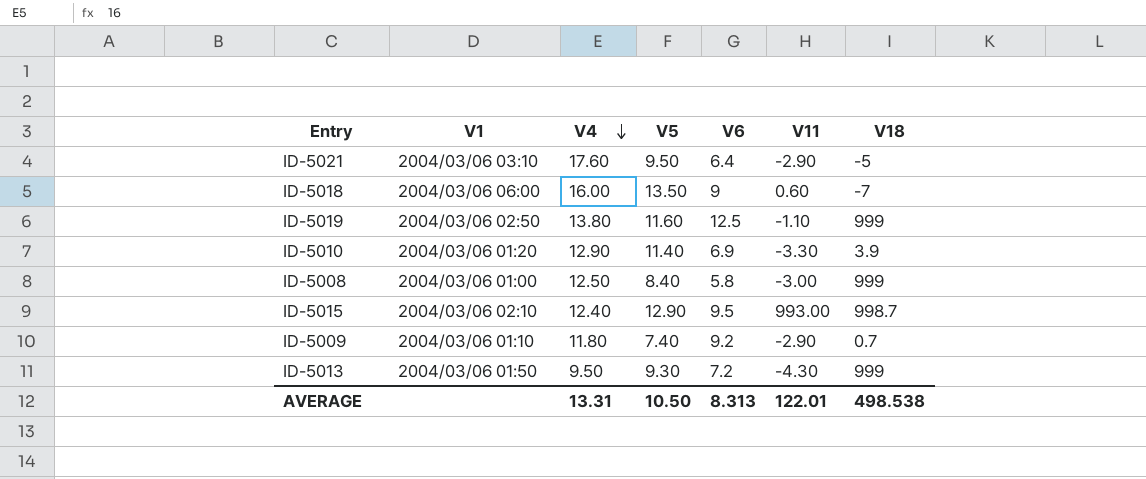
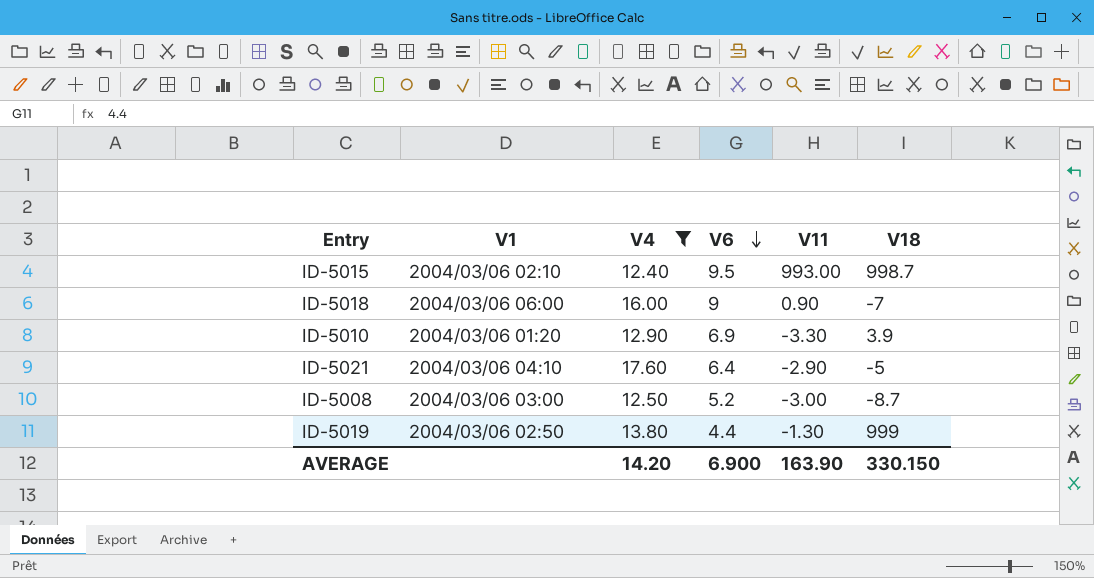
filter: none -> V4 >= 12.40
row order: V4 descending -> V6 descending
column V5 | position: 4 -> none
ID-5018 | V11: 0.60 -> 0.90
ID-5021 | V1: 2004/03/06 03:10 -> 2004/03/06 04:10
ID-5008 | V1: 2004/03/06 01:00 -> 2004/03/06 03:00
ID-5008 | V6: 5.8 -> 5.2
ID-5008 | V18: 999 -> -8.7
ID-5019 | V6: 12.5 -> 4.4
ID-5019 | V11: -1.10 -> -1.30
AVERAGE | V4: 13.31 -> 14.20
AVERAGE | V6: 8.313 -> 6.900
AVERAGE | V11: 122.01 -> 163.90
AVERAGE | V18: 498.538 -> 330.150

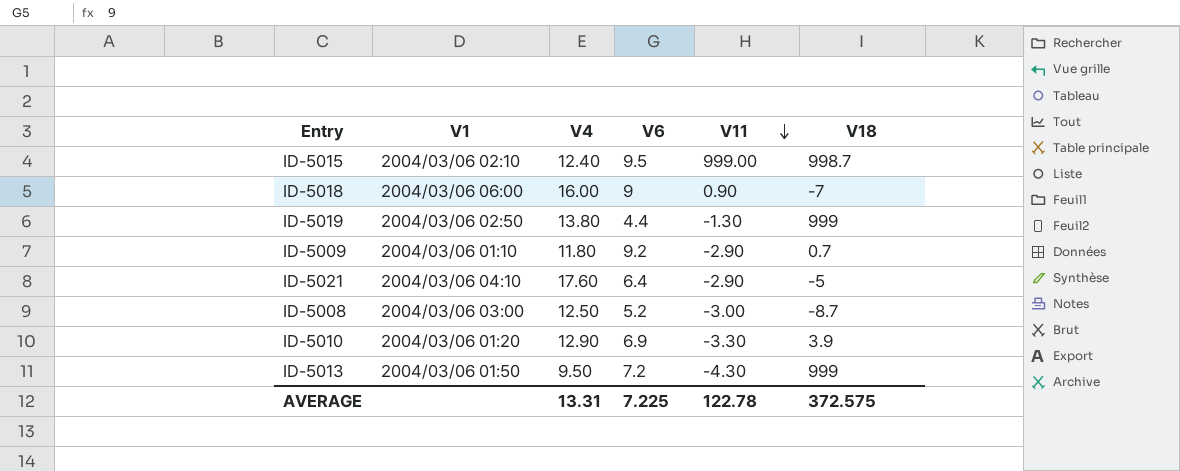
filter: V4 >= 12.40 -> none
row order: V6 descending -> V11 descending
ID-5015 | V11: 993.00 -> 999.00
AVERAGE | V4: 14.20 -> 13.31
AVERAGE | V6: 6.900 -> 7.225
AVERAGE | V11: 163.90 -> 122.78
AVERAGE | V18: 330.150 -> 372.575

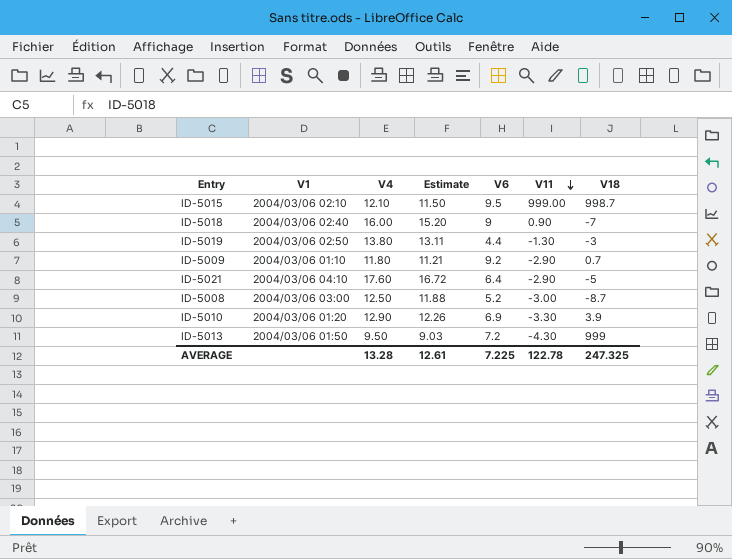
column Estimate | formula: none -> [V4] * 0.95
ID-5015 | V4: 12.40 -> 12.10
ID-5018 | V1: 2004/03/06 06:00 -> 2004/03/06 02:40
ID-5019 | V18: 999 -> -3
AVERAGE | V4: 13.31 -> 13.28
AVERAGE | V18: 372.575 -> 247.325

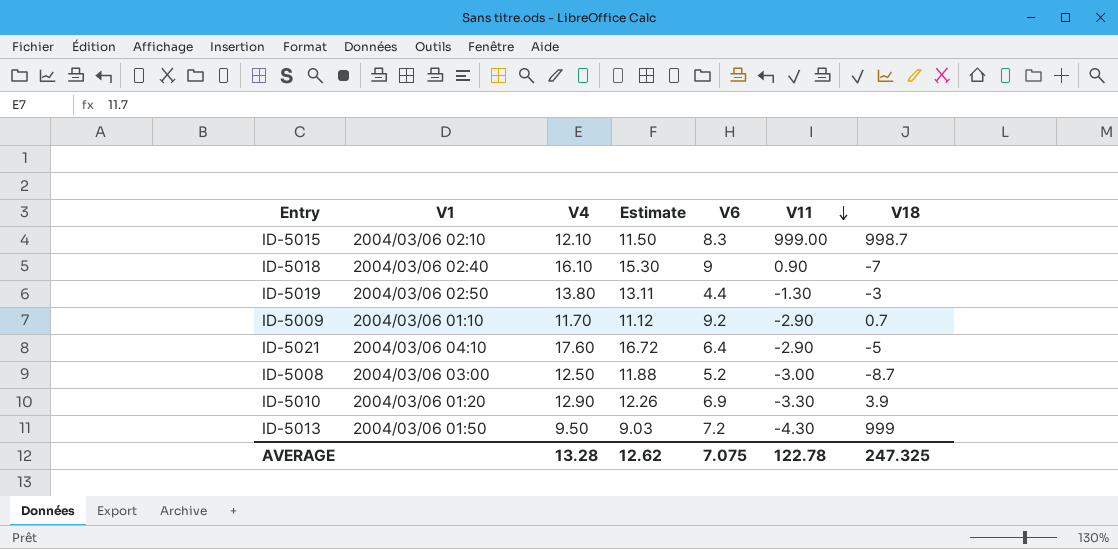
ID-5015 | V6: 9.5 -> 8.3
ID-5018 | V4: 16.00 -> 16.10
ID-5018 | Estimate: 15.20 -> 15.30
ID-5009 | V4: 11.80 -> 11.70
ID-5009 | Estimate: 11.21 -> 11.12
AVERAGE | Estimate: 12.61 -> 12.62
AVERAGE | V6: 7.225 -> 7.075

